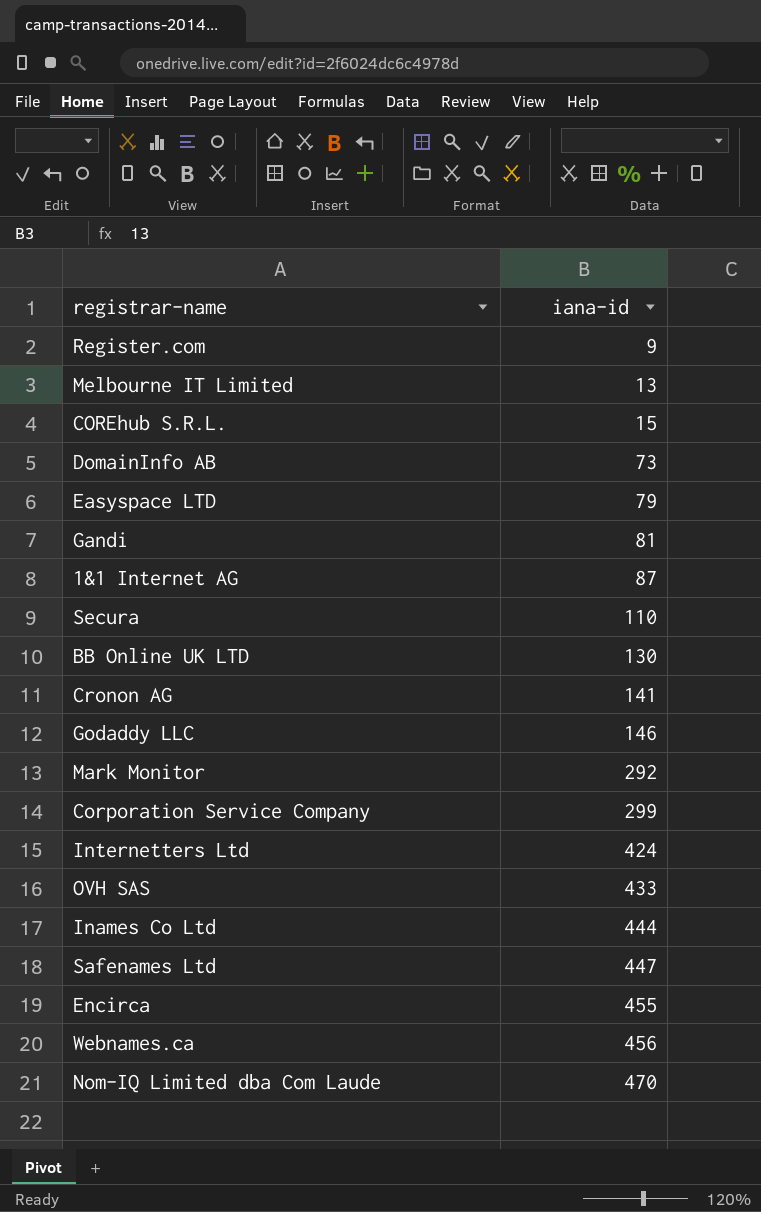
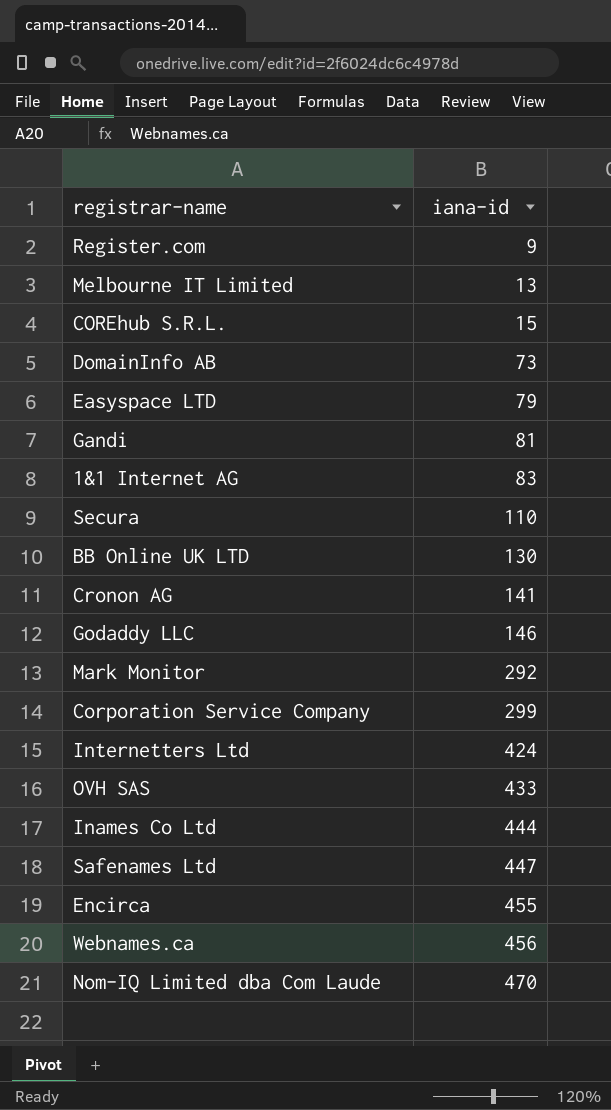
1&1 Internet AG | iana-id: 87 -> 83

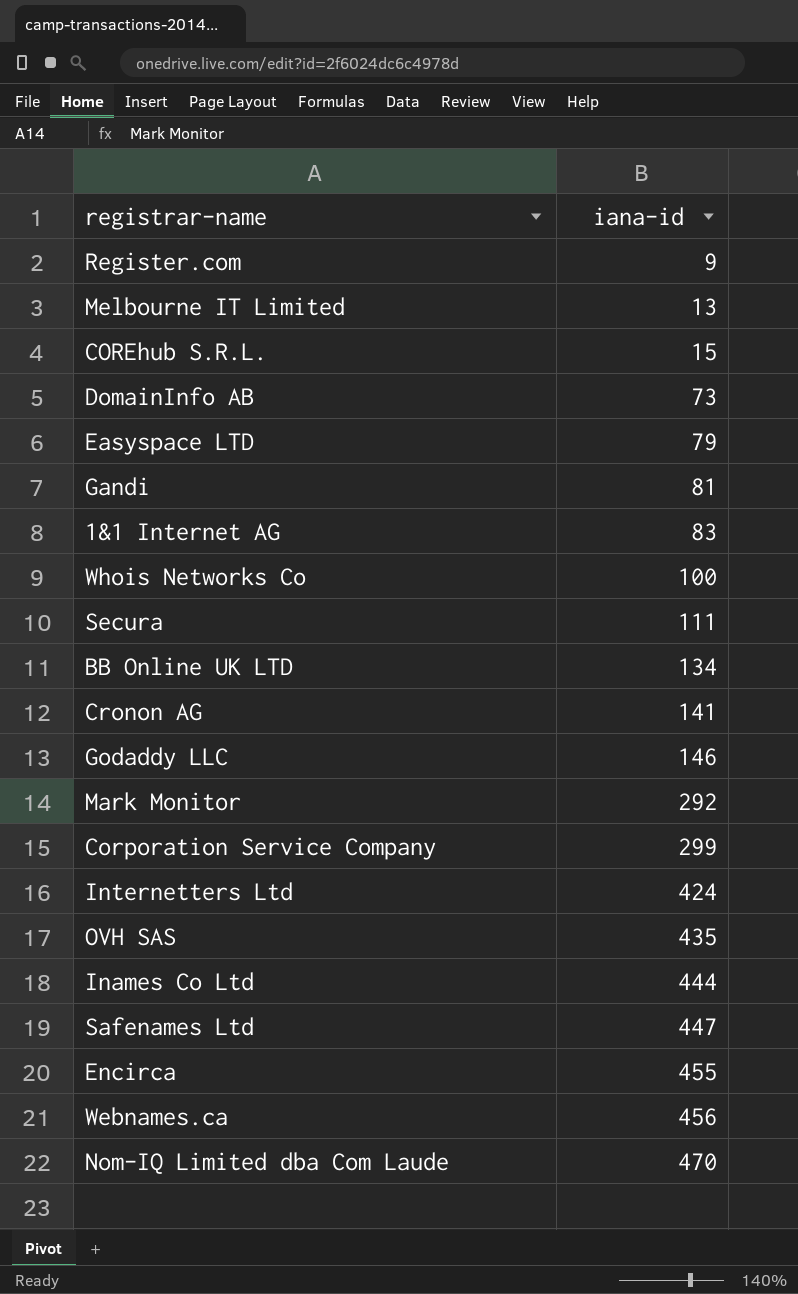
row Whois Networks Co: none -> 100
Secura | iana-id: 110 -> 111
BB Online UK LTD | iana-id: 130 -> 134
OVH SAS | iana-id: 433 -> 435

